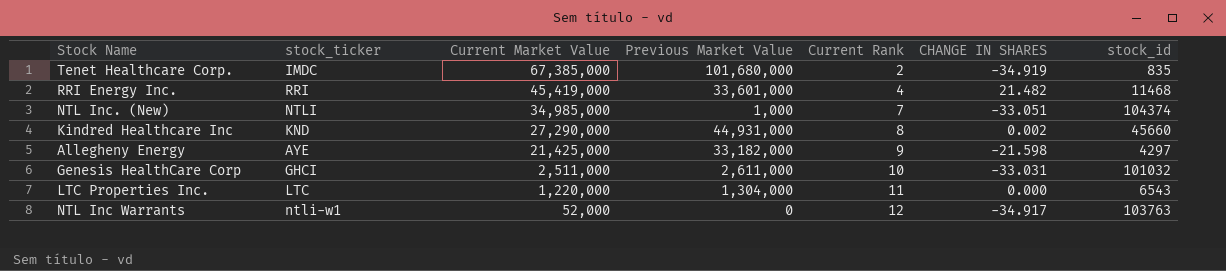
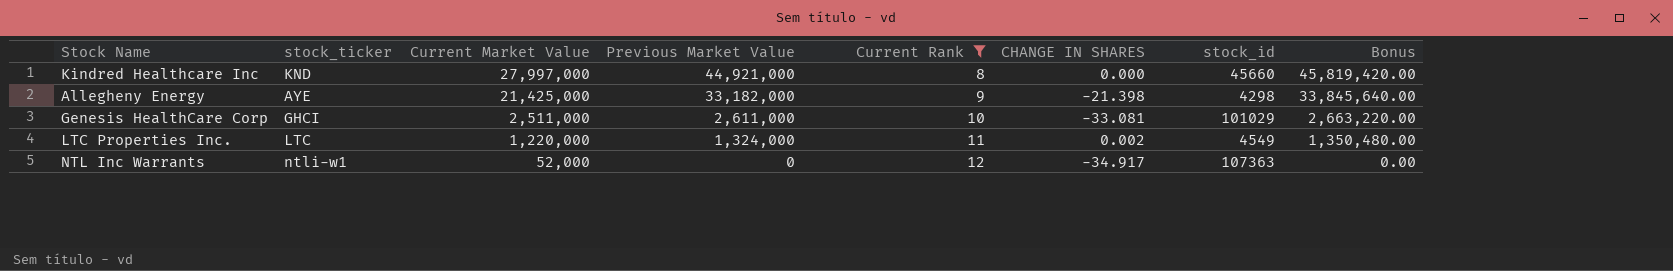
filter: none -> Current Rank >= 8
column Bonus | formula: none -> [Previous Market Value] * 1.02
Kindred Healthcare Inc | Current Market Value: 27,290,000 -> 27,997,000
Kindred Healthcare Inc | Previous Market Value: 44,931,000 -> 44,921,000
Kindred Healthcare Inc | CHANGE IN SHARES: 0.002 -> 0.000
Allegheny Energy | CHANGE IN SHARES: -21.598 -> -21.398
Allegheny Energy | stock_id: 4297 -> 4298
Genesis HealthCare Corp | CHANGE IN SHARES: -33.031 -> -33.081
Genesis HealthCare Corp | stock_id: 101032 -> 101029
LTC Properties Inc. | Previous Market Value: 1,304,000 -> 1,324,000
LTC Properties Inc. | CHANGE IN SHARES: 0.000 -> 0.002
LTC Properties Inc. | stock_id: 6543 -> 4549
NTL Inc Warrants | stock_id: 103763 -> 107363

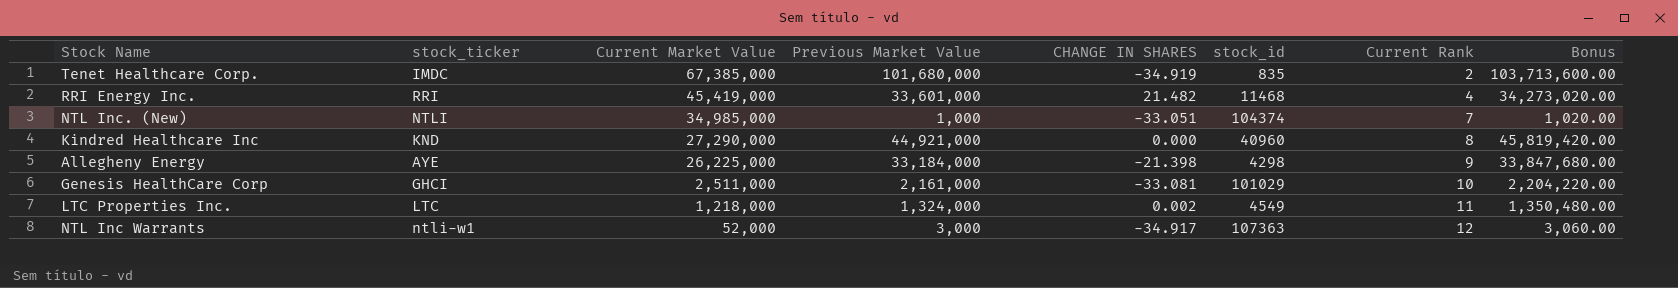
filter: Current Rank >= 8 -> none
column Current Rank | position: 5 -> 7
Kindred Healthcare Inc | Current Market Value: 27,997,000 -> 27,290,000
Kindred Healthcare Inc | stock_id: 45660 -> 40960
Allegheny Energy | Current Market Value: 21,425,000 -> 26,225,000
Allegheny Energy | Previous Market Value: 33,182,000 -> 33,184,000
Allegheny Energy | Bonus: 33,845,640.00 -> 33,847,680.00
Genesis HealthCare Corp | Previous Market Value: 2,611,000 -> 2,161,000
Genesis HealthCare Corp | Bonus: 2,663,220.00 -> 2,204,220.00
LTC Properties Inc. | Current Market Value: 1,220,000 -> 1,218,000
NTL Inc Warrants | Previous Market Value: 0 -> 3,000
NTL Inc Warrants | Bonus: 0.00 -> 3,060.00

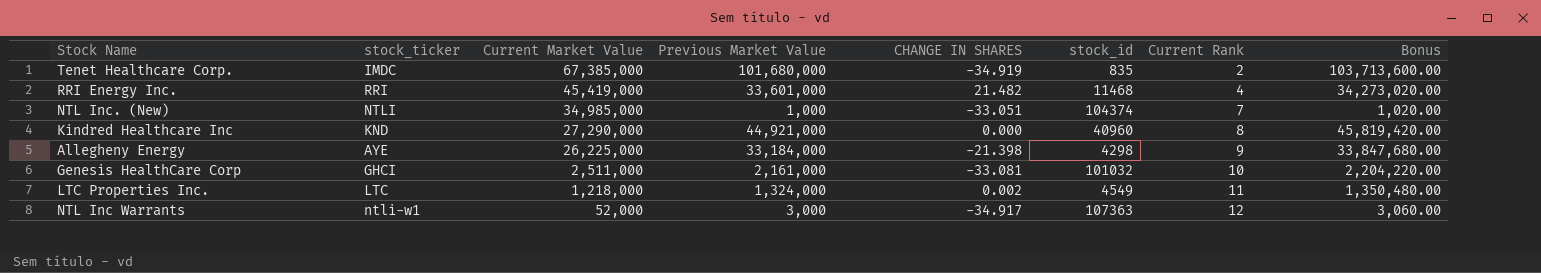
Genesis HealthCare Corp | stock_id: 101029 -> 101032

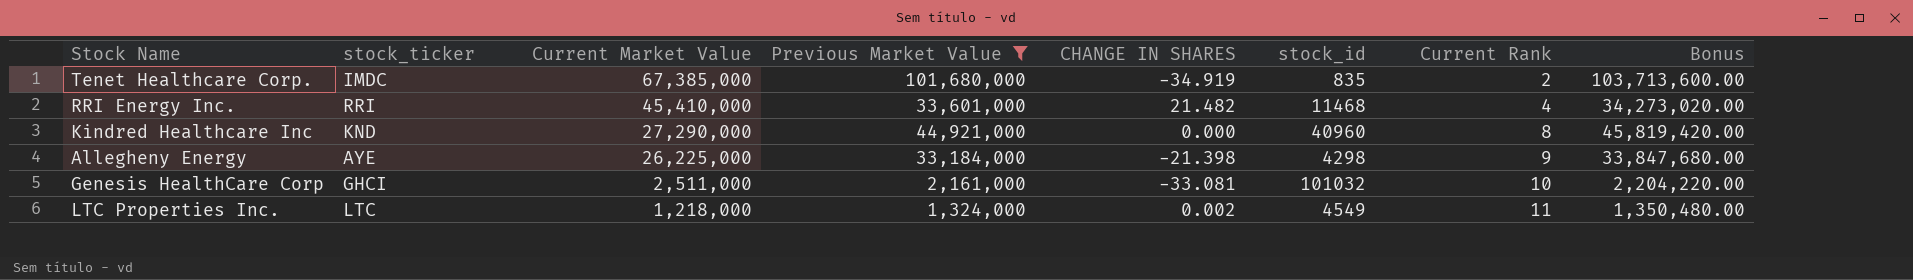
filter: none -> Previous Market Value >= 1,324,000
RRI Energy Inc. | Current Market Value: 45,419,000 -> 45,410,000

